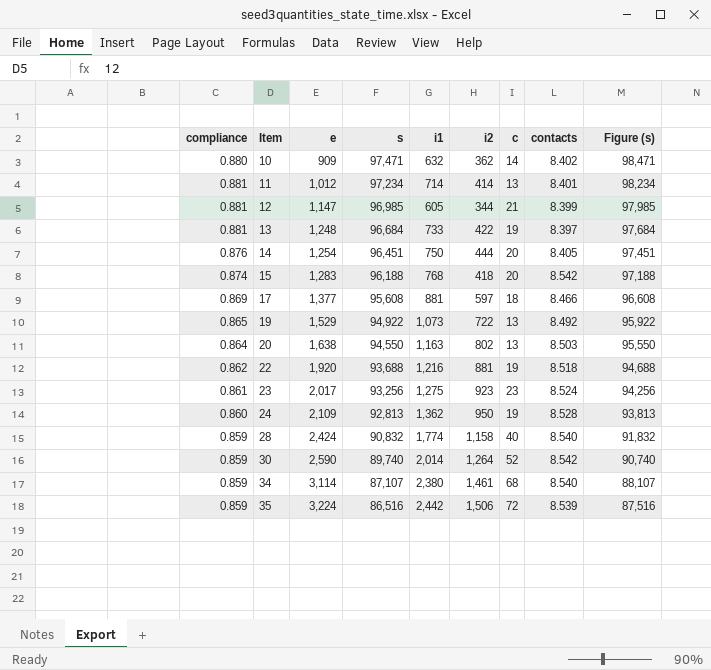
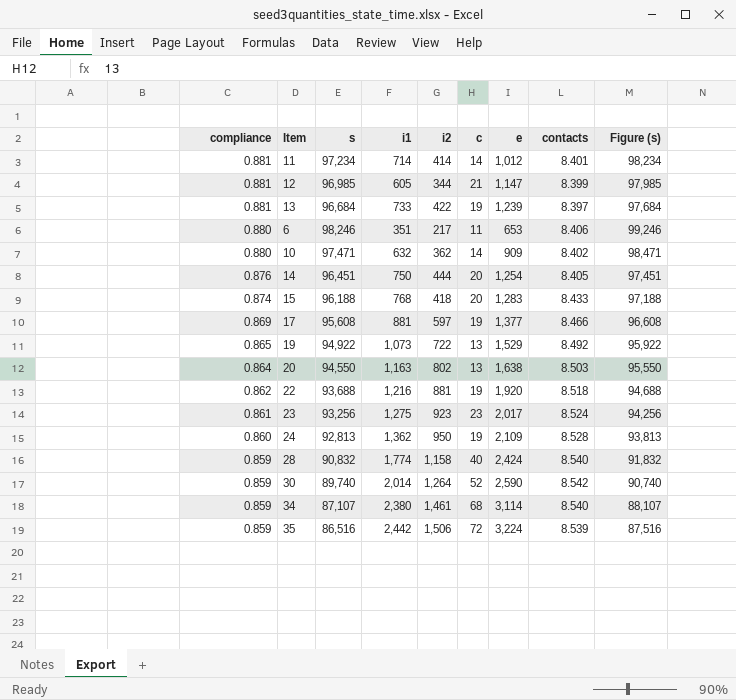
row order: Item ascending -> compliance descending
column e | position: 3 -> 7
11 | c: 13 -> 14
13 | e: 1,248 -> 1,239
row 6: none -> 0.880 | 98,246 | 351 | 217 | 11 | 653 | 8.406 | 99,246
15 | contacts: 8.542 -> 8.433
17 | c: 18 -> 19

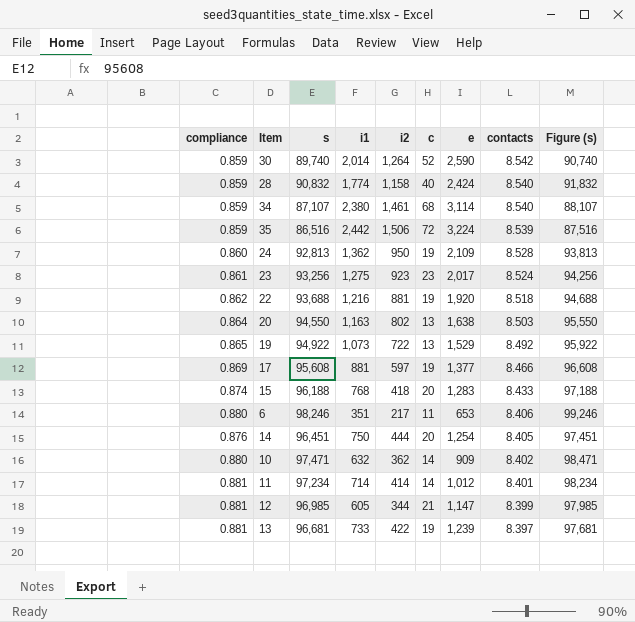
row order: compliance descending -> contacts descending
13 | s: 96,684 -> 96,681
13 | Figure (s): 97,684 -> 97,681

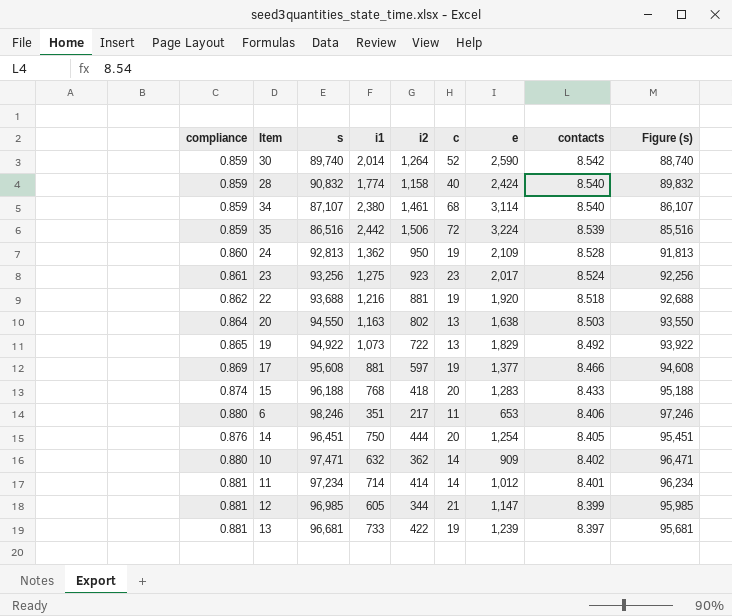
column Figure (s) | formula: [s] + 1000 -> [s] - 1000
19 | e: 1,529 -> 1,829

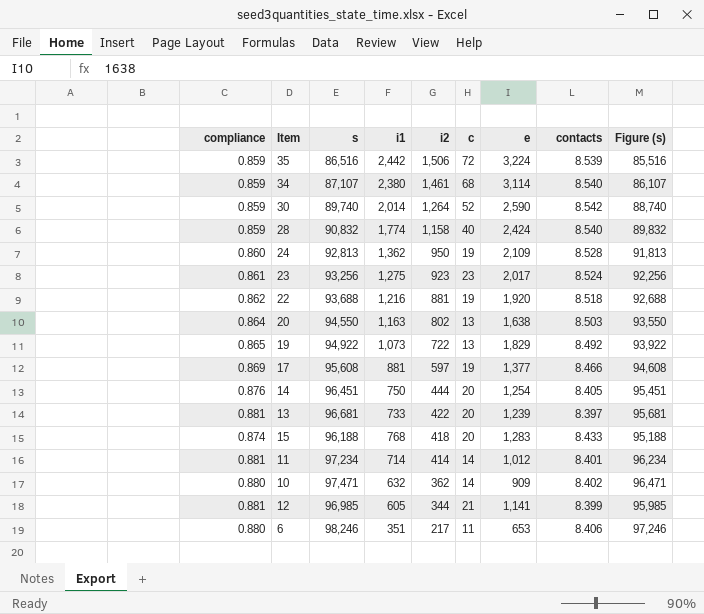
row order: contacts descending -> i2 descending
13 | c: 19 -> 20
12 | e: 1,147 -> 1,141

